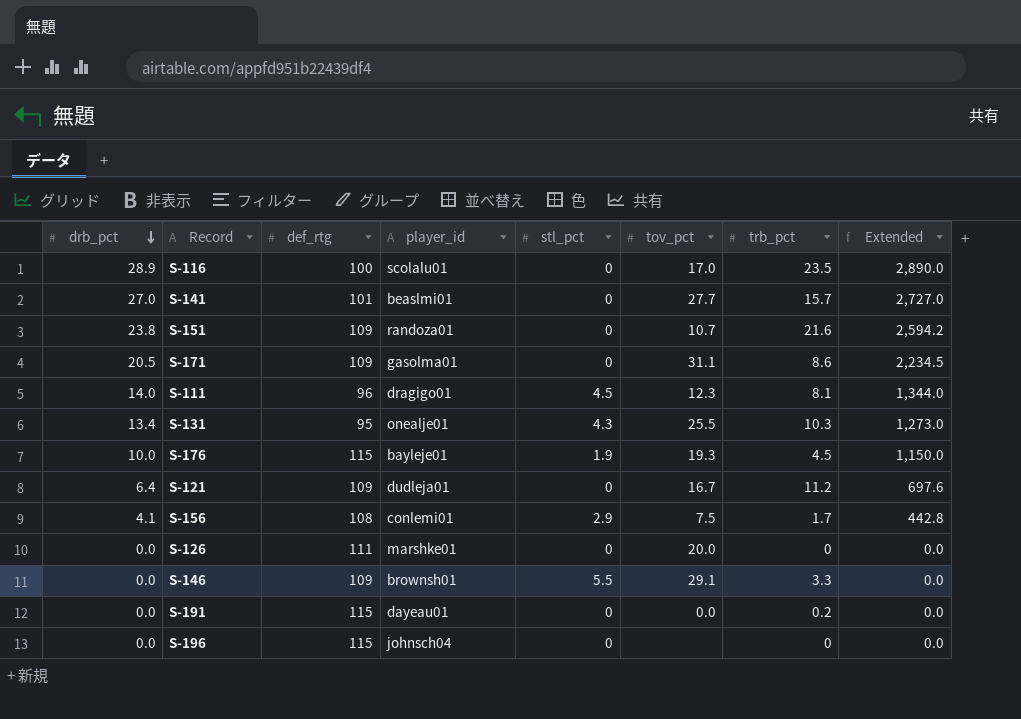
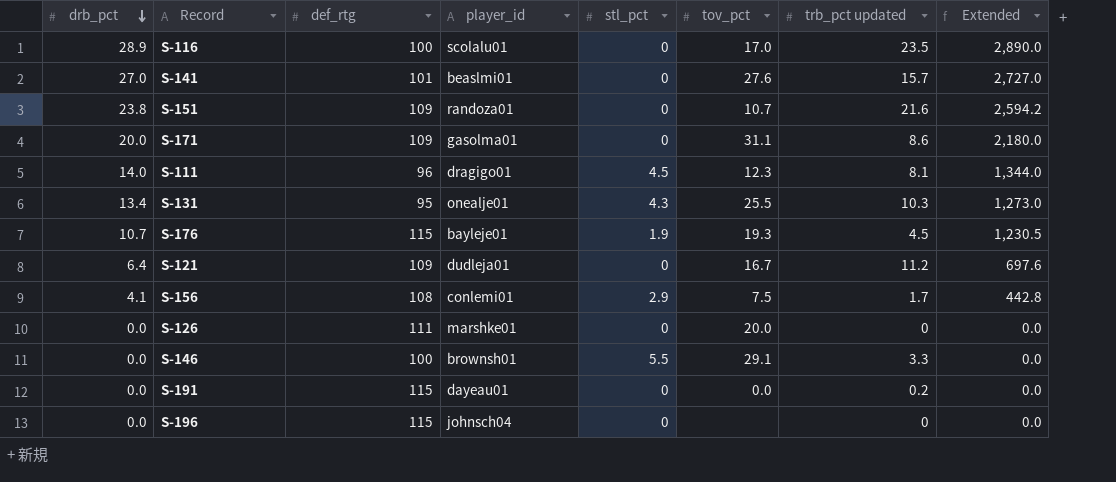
column name: trb_pct -> trb_pct updated
S-141 | tov_pct: 27.7 -> 27.6
S-171 | drb_pct: 20.5 -> 20.0
S-171 | Extended: 2,234.5 -> 2,180.0
S-176 | drb_pct: 10.0 -> 10.7
S-176 | Extended: 1,150.0 -> 1,230.5
S-146 | def_rtg: 109 -> 100

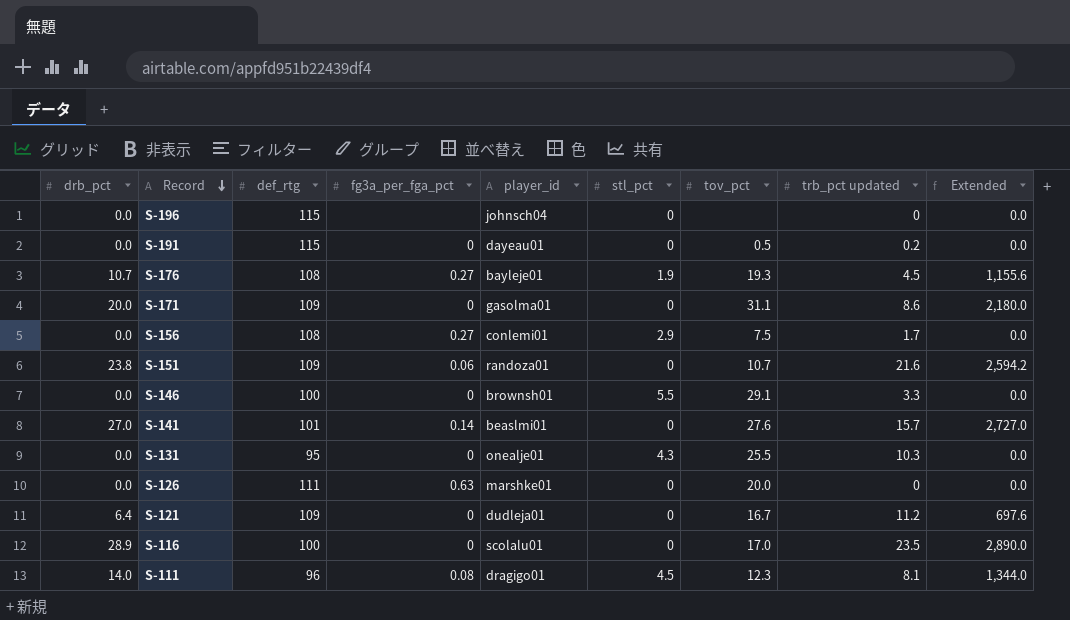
row order: drb_pct descending -> Record descending
column fg3a_per_fga_pct | position: none -> 4
S-191 | tov_pct: 0.0 -> 0.5
S-176 | def_rtg: 115 -> 108
S-176 | Extended: 1,230.5 -> 1,155.6
S-156 | drb_pct: 4.1 -> 0.0
S-156 | Extended: 442.8 -> 0.0
S-131 | drb_pct: 13.4 -> 0.0
S-131 | Extended: 1,273.0 -> 0.0

